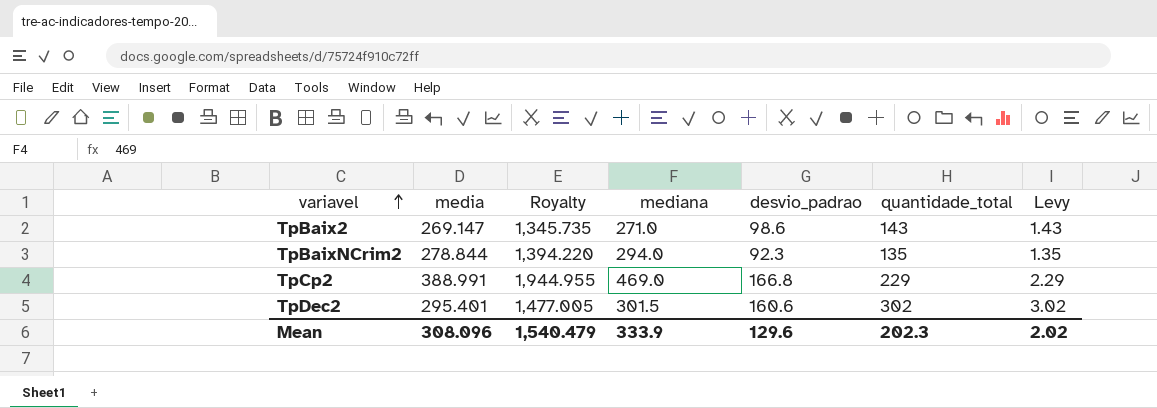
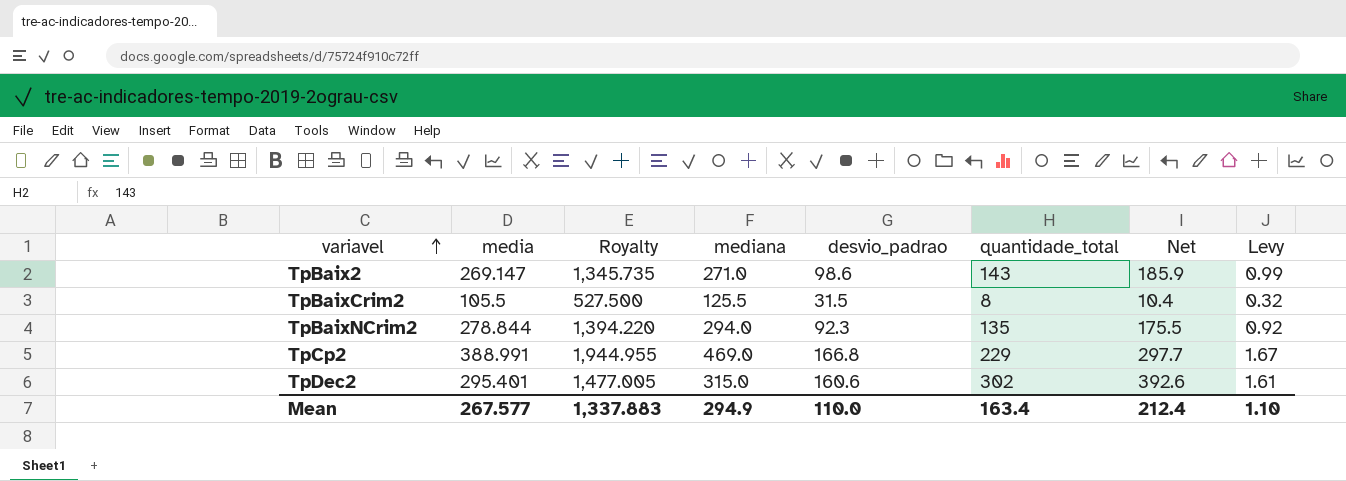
column Net | formula: none -> [quantidade_total] * 1.3
column Levy | formula: [quantidade_total] * 0.01 -> [desvio_padrao] * 0.01
row TpBaixCrim2: none -> 105.5 | 527.500 | 125.5 | 31.5 | 8 | 10.4 | 0.32
TpDec2 | mediana: 301.5 -> 315.0
Mean | media: 308.096 -> 267.577
Mean | Royalty: 1,540.479 -> 1,337.883
Mean | mediana: 333.9 -> 294.9
Mean | desvio_padrao: 129.6 -> 110.0
Mean | quantidade_total: 202.3 -> 163.4
Mean | Levy: 2.02 -> 1.10

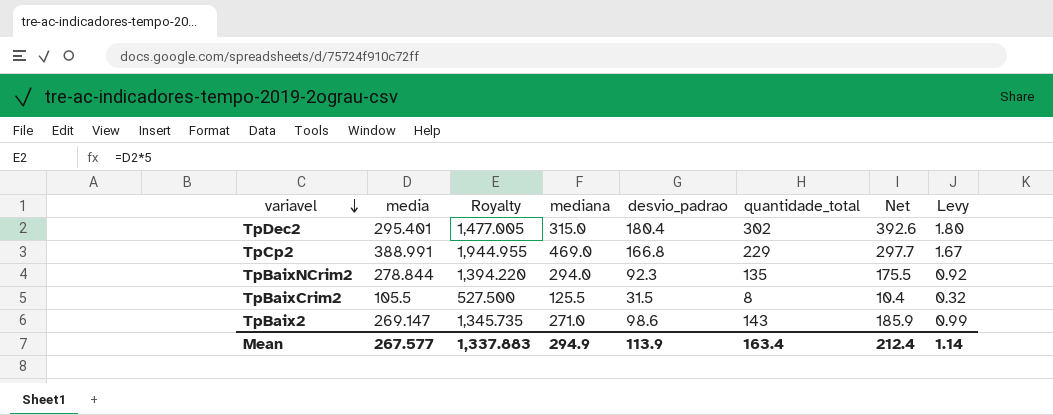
row order: variavel ascending -> variavel descending
TpDec2 | desvio_padrao: 160.6 -> 180.4
TpDec2 | Levy: 1.61 -> 1.80
Mean | desvio_padrao: 110.0 -> 113.9
Mean | Levy: 1.10 -> 1.14

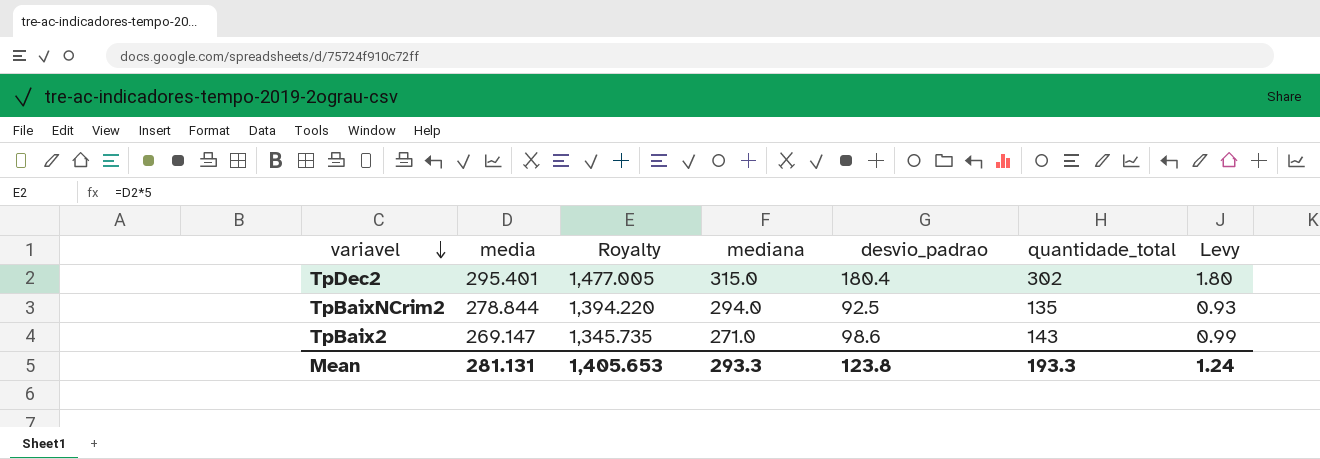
column Net | formula: [quantidade_total] * 1.3 -> none
row TpCp2: 388.991 | 1,944.955 | 469.0 | 166.8 | 229 | 297.7 | 1.67 -> none
row TpBaixCrim2: 105.5 | 527.500 | 125.5 | 31.5 | 8 | 10.4 | 0.32 -> none
TpBaixNCrim2 | desvio_padrao: 92.3 -> 92.5
TpBaixNCrim2 | Levy: 0.92 -> 0.93
Mean | media: 267.577 -> 281.131
Mean | Royalty: 1,337.883 -> 1,405.653
Mean | mediana: 294.9 -> 293.3
Mean | desvio_padrao: 113.9 -> 123.8
Mean | quantidade_total: 163.4 -> 193.3
Mean | Levy: 1.14 -> 1.24

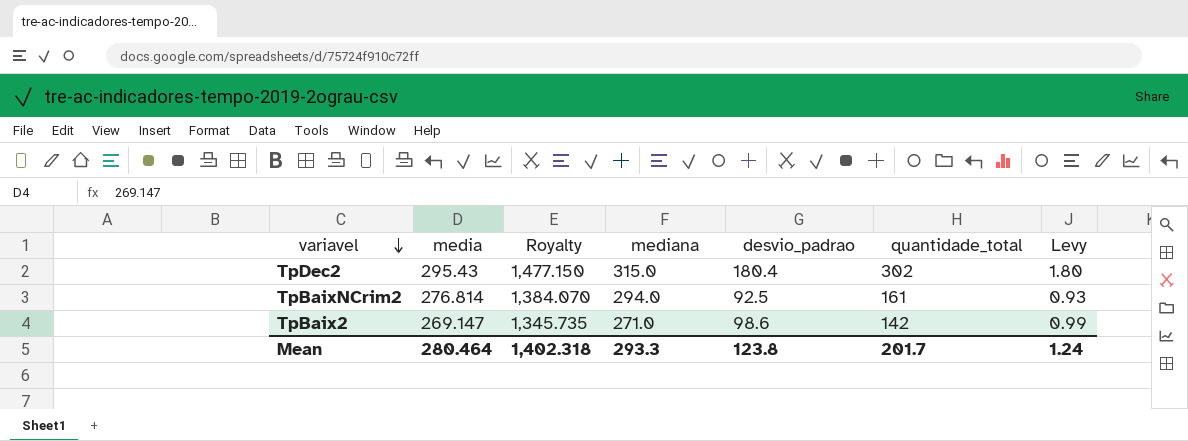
TpDec2 | media: 295.401 -> 295.43
TpDec2 | Royalty: 1,477.005 -> 1,477.150
TpBaixNCrim2 | media: 278.844 -> 276.814
TpBaixNCrim2 | Royalty: 1,394.220 -> 1,384.070
TpBaixNCrim2 | quantidade_total: 135 -> 161
TpBaix2 | quantidade_total: 143 -> 142
Mean | media: 281.131 -> 280.464
Mean | Royalty: 1,405.653 -> 1,402.318
Mean | quantidade_total: 193.3 -> 201.7

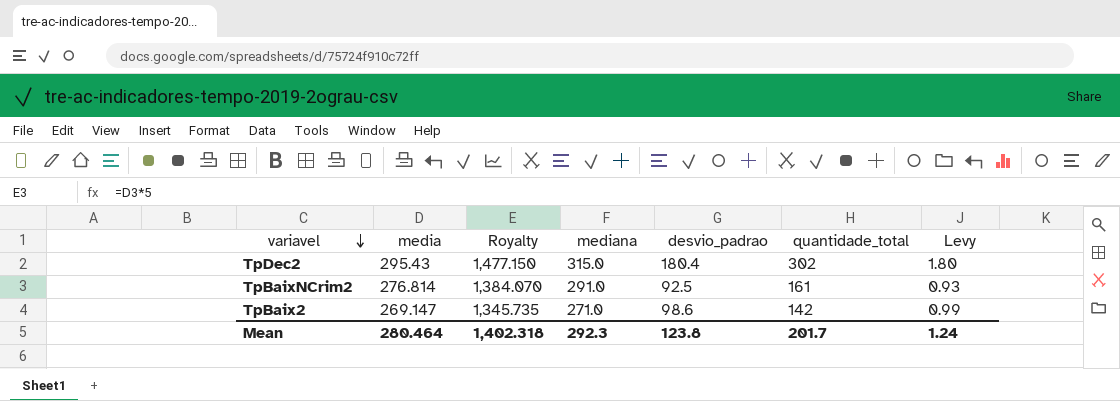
TpBaixNCrim2 | mediana: 294.0 -> 291.0
Mean | mediana: 293.3 -> 292.3

